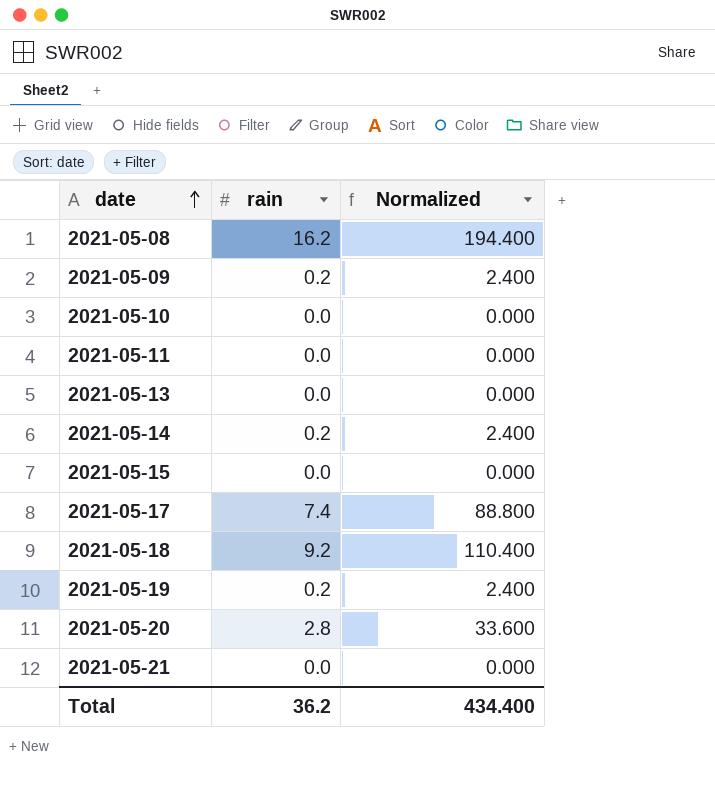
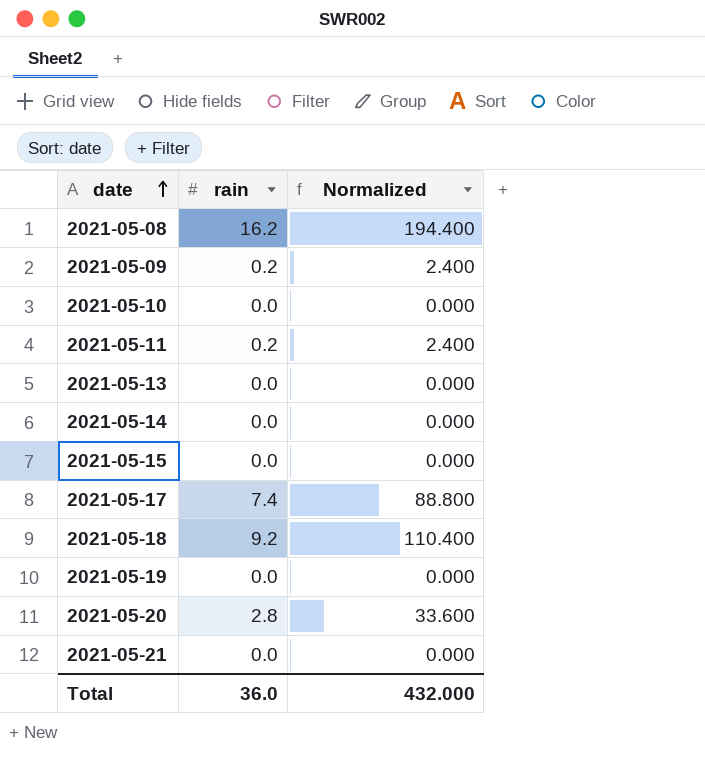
2021-05-11 | rain: 0.0 -> 0.2
2021-05-11 | Normalized: 0.000 -> 2.400
2021-05-14 | rain: 0.2 -> 0.0
2021-05-14 | Normalized: 2.400 -> 0.000
2021-05-19 | rain: 0.2 -> 0.0
2021-05-19 | Normalized: 2.400 -> 0.000
Total | rain: 36.2 -> 36.0
Total | Normalized: 434.400 -> 432.000

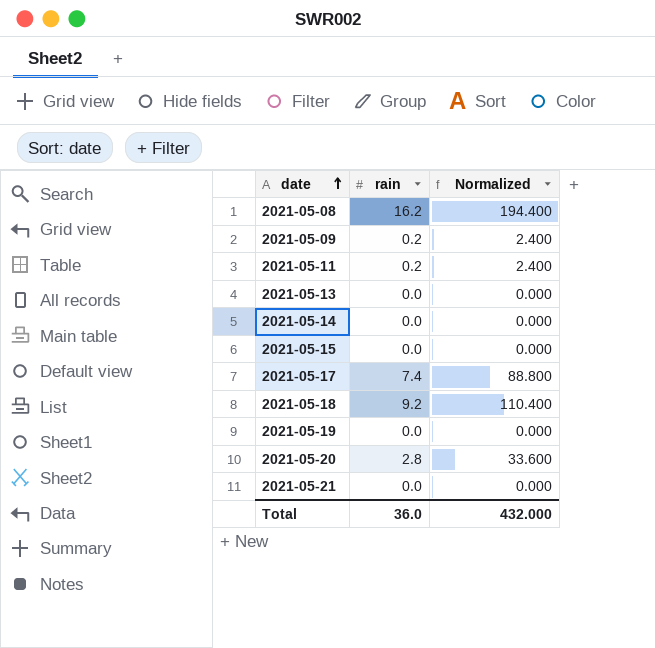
row 2021-05-10: 0.0 | 0.000 -> none

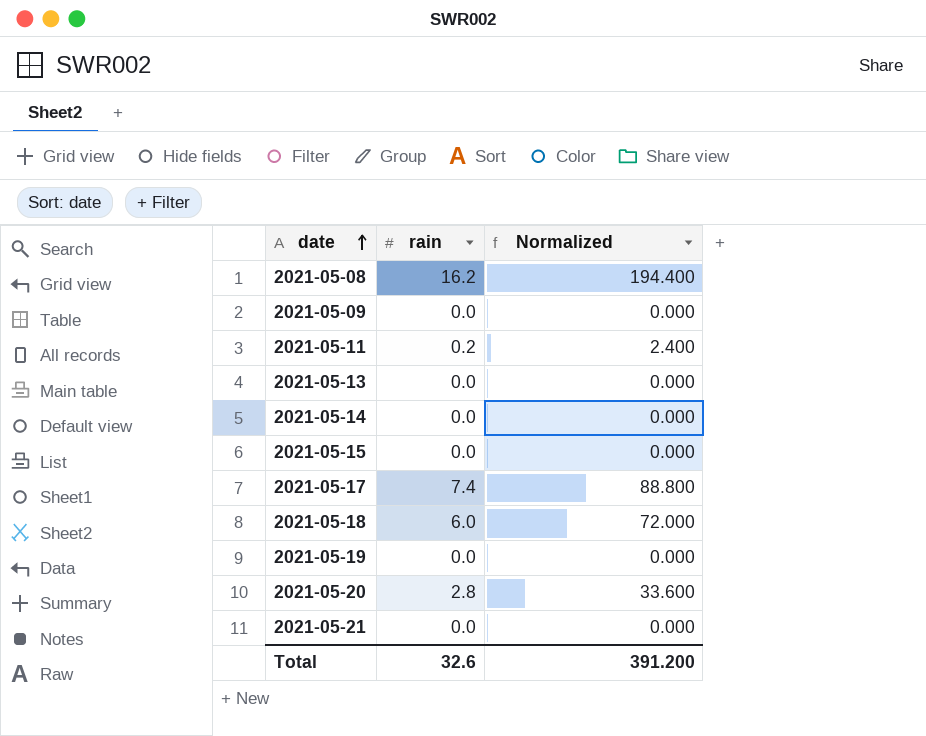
2021-05-09 | rain: 0.2 -> 0.0
2021-05-09 | Normalized: 2.400 -> 0.000
2021-05-18 | rain: 9.2 -> 6.0
2021-05-18 | Normalized: 110.400 -> 72.000
Total | rain: 36.0 -> 32.6
Total | Normalized: 432.000 -> 391.200

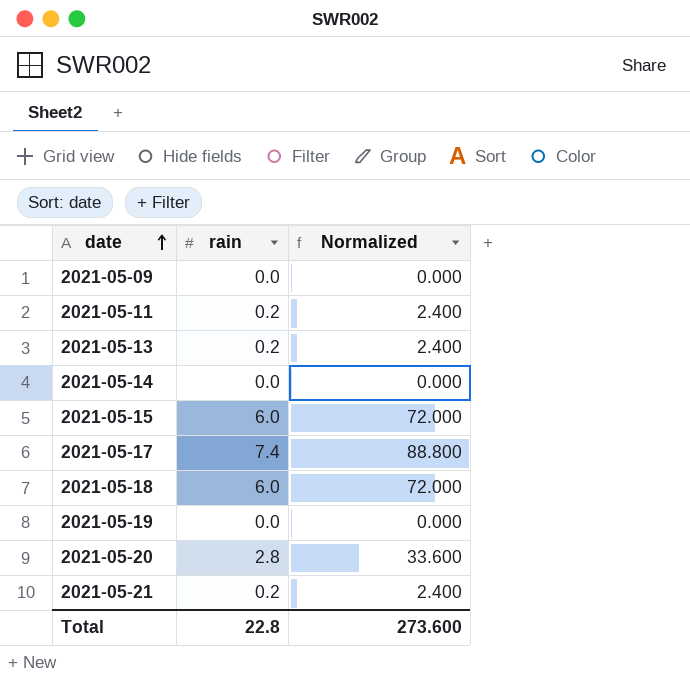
row 2021-05-08: 16.2 | 194.400 -> none
2021-05-13 | rain: 0.0 -> 0.2
2021-05-13 | Normalized: 0.000 -> 2.400
2021-05-15 | rain: 0.0 -> 6.0
2021-05-15 | Normalized: 0.000 -> 72.000
2021-05-21 | rain: 0.0 -> 0.2
2021-05-21 | Normalized: 0.000 -> 2.400
Total | rain: 32.6 -> 22.8
Total | Normalized: 391.200 -> 273.600

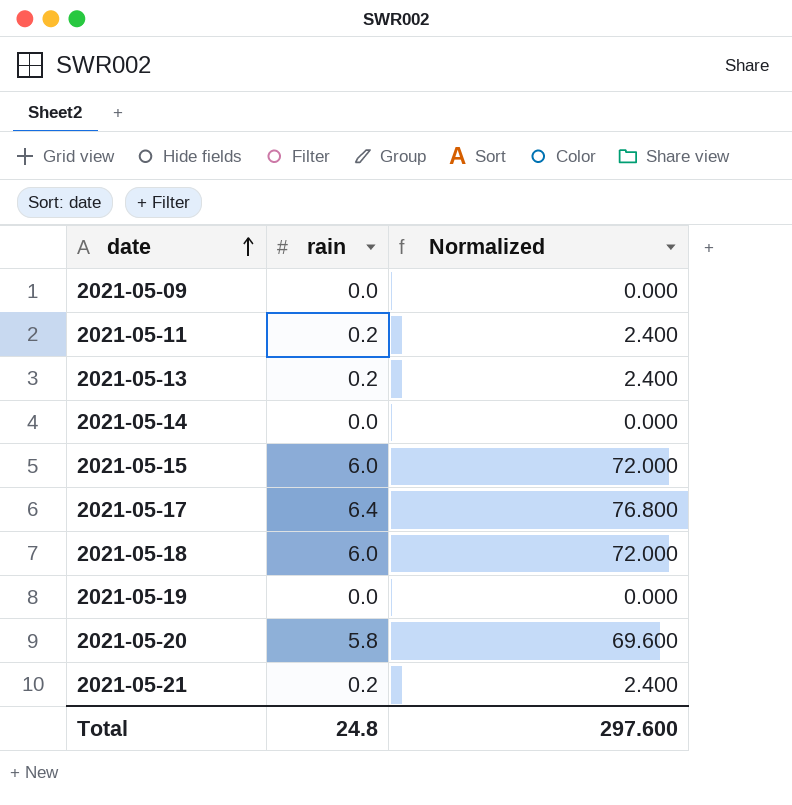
2021-05-17 | rain: 7.4 -> 6.4
2021-05-17 | Normalized: 88.800 -> 76.800
2021-05-20 | rain: 2.8 -> 5.8
2021-05-20 | Normalized: 33.600 -> 69.600
Total | rain: 22.8 -> 24.8
Total | Normalized: 273.600 -> 297.600

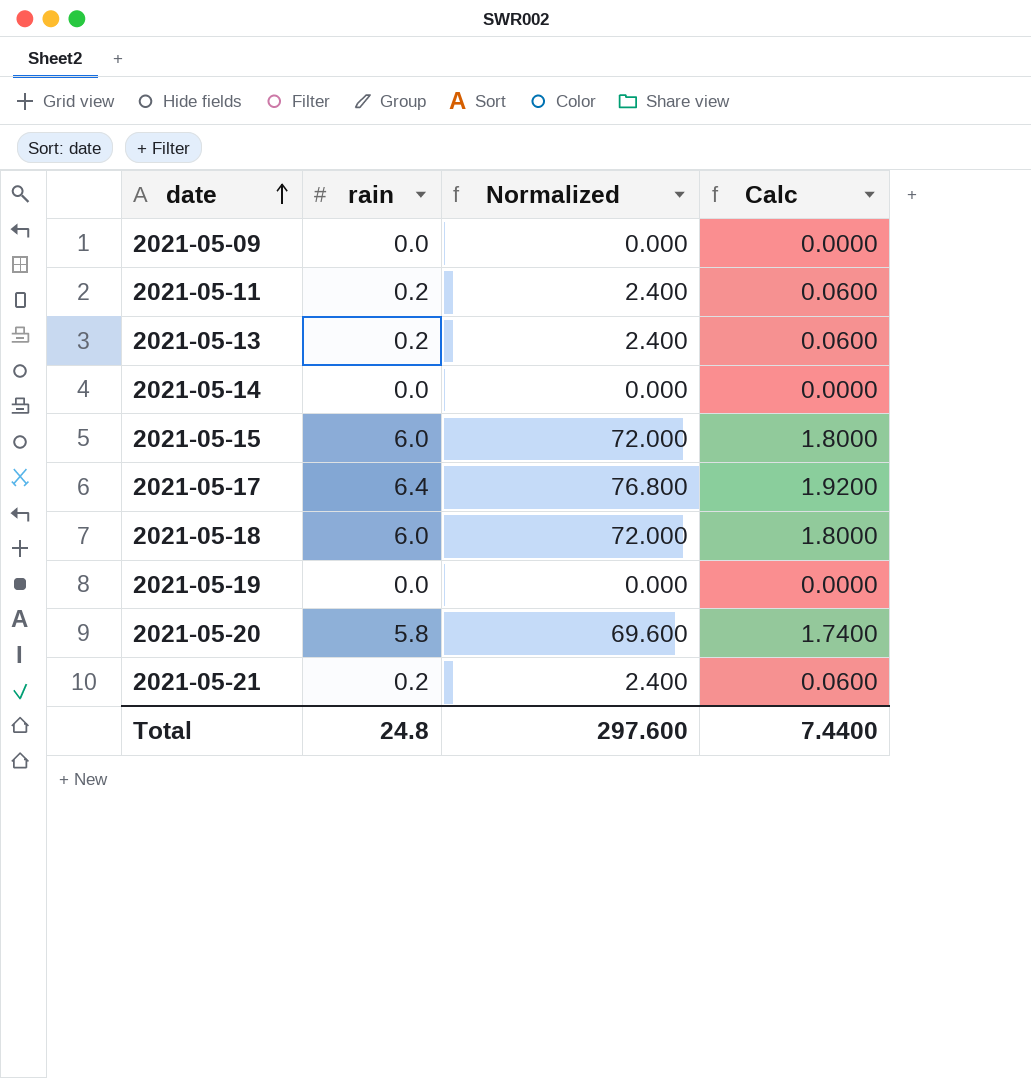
column Calc | formula: none -> [rain] * 0.3

